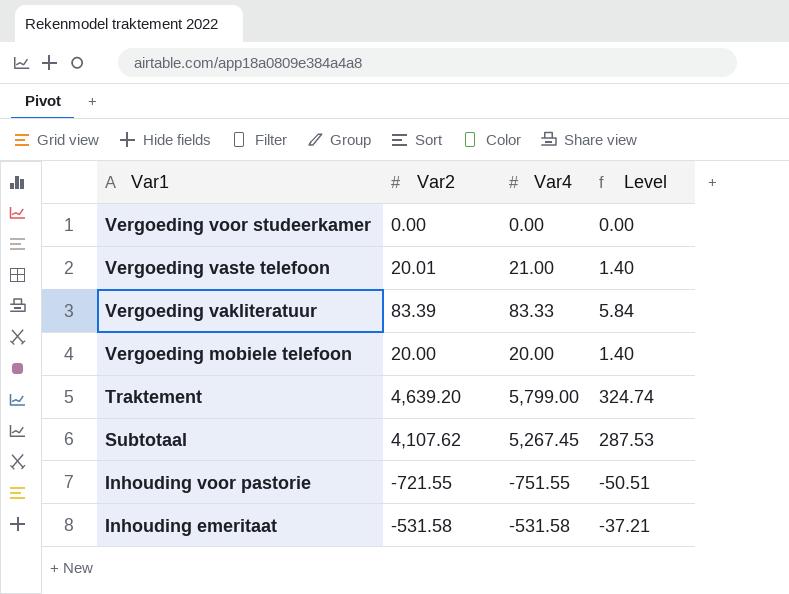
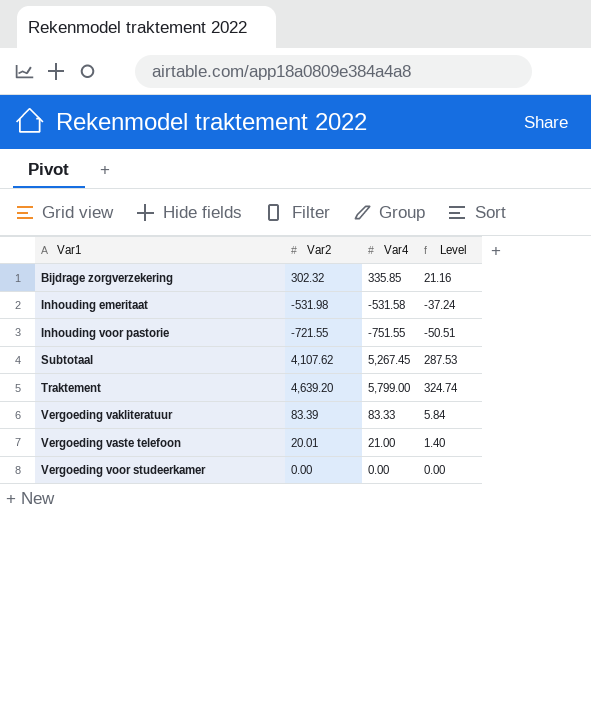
row order: Var1 descending -> Var1 ascending
row Vergoeding mobiele telefoon: 20.00 | 20.00 | 1.40 -> none
row Bijdrage zorgverzekering: none -> 302.32 | 335.85 | 21.16
Inhouding emeritaat | Var2: -531.58 -> -531.98
Inhouding emeritaat | Level: -37.21 -> -37.24

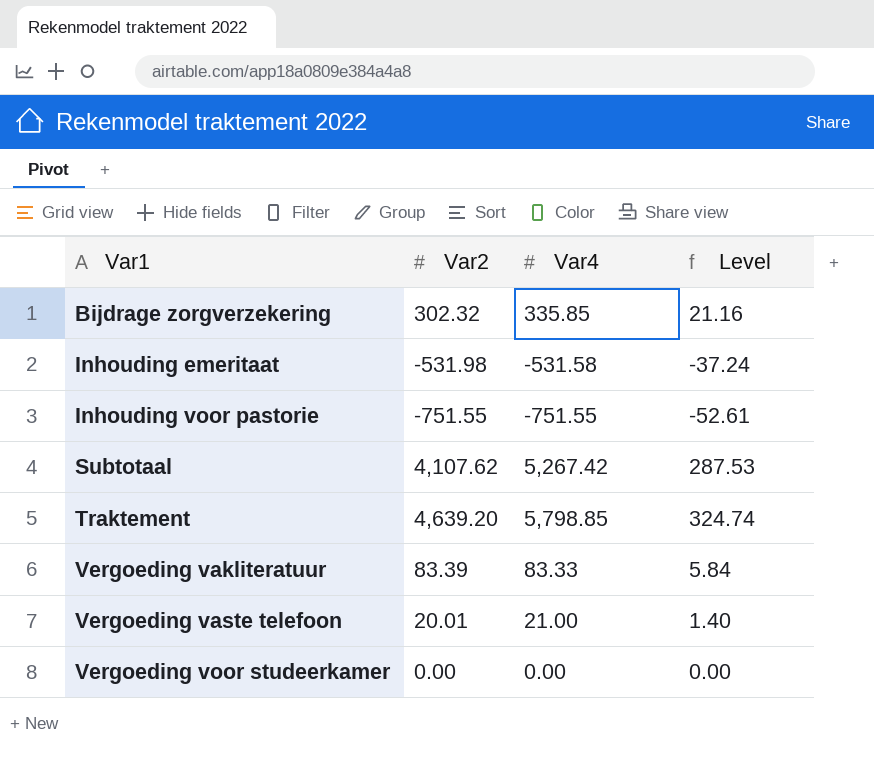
Inhouding voor pastorie | Var2: -721.55 -> -751.55
Inhouding voor pastorie | Level: -50.51 -> -52.61
Subtotaal | Var4: 5,267.45 -> 5,267.42
Traktement | Var4: 5,799.00 -> 5,798.85

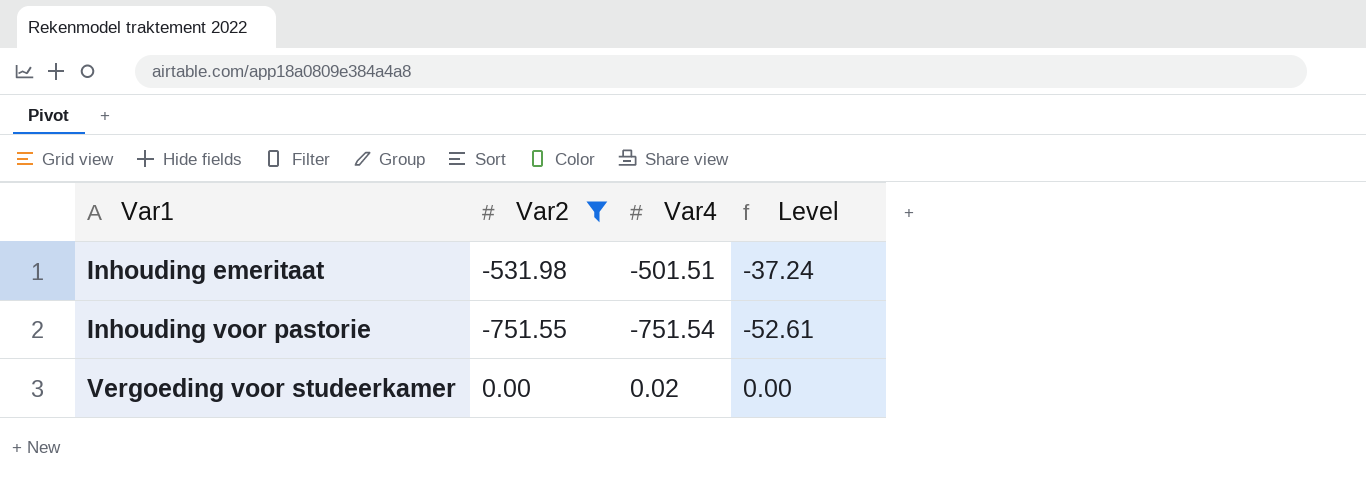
filter: none -> Var2 <= 0.00
Inhouding emeritaat | Var4: -531.58 -> -501.51
Inhouding voor pastorie | Var4: -751.55 -> -751.54
Vergoeding voor studeerkamer | Var4: 0.00 -> 0.02

